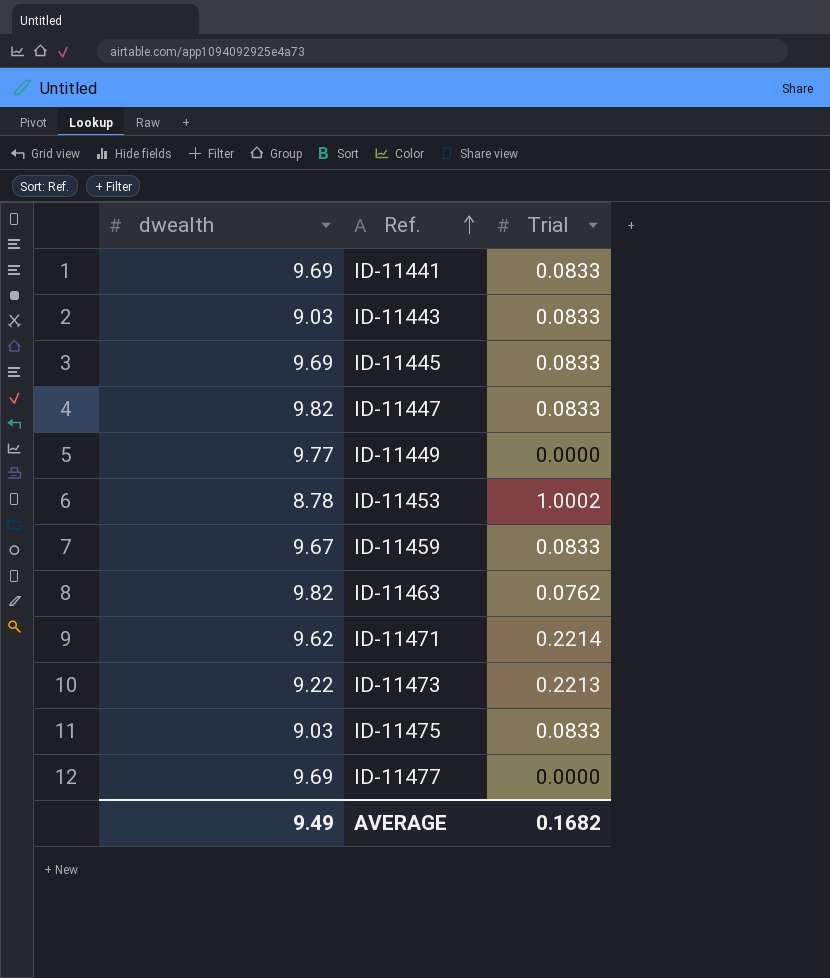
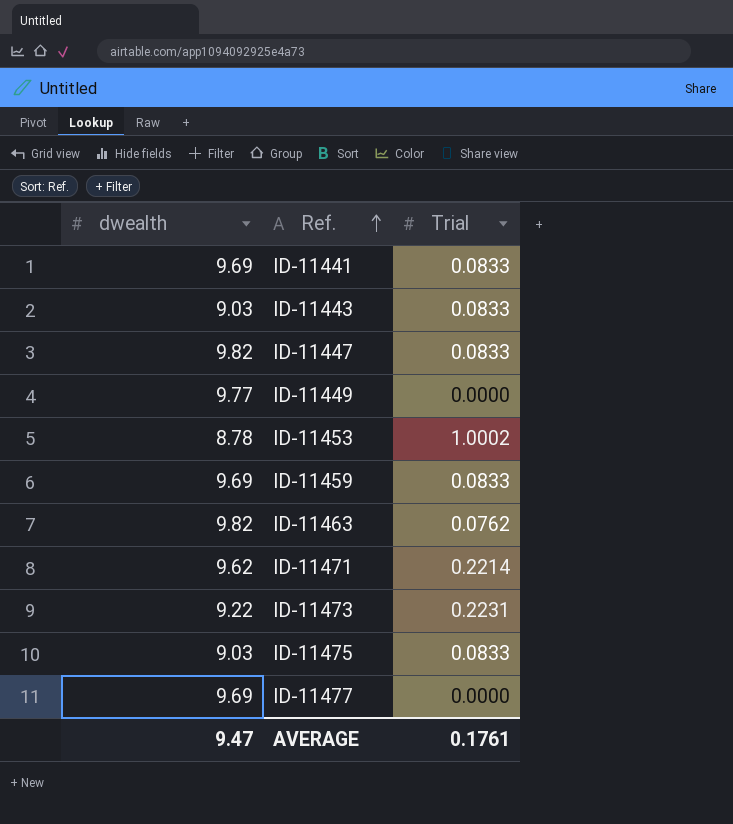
row ID-11445: 9.69 | 0.0833 -> none
ID-11459 | dwealth: 9.67 -> 9.69
ID-11473 | Trial: 0.2213 -> 0.2231
AVERAGE | dwealth: 9.49 -> 9.47
AVERAGE | Trial: 0.1682 -> 0.1761

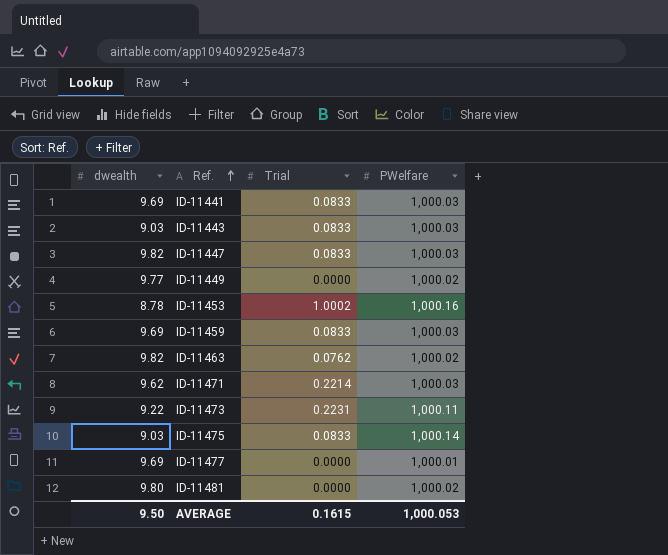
column PWelfare | position: none -> 4
row ID-11481: none -> 9.80 | 0.0000 | 1,000.02
AVERAGE | dwealth: 9.47 -> 9.50
AVERAGE | Trial: 0.1761 -> 0.1615

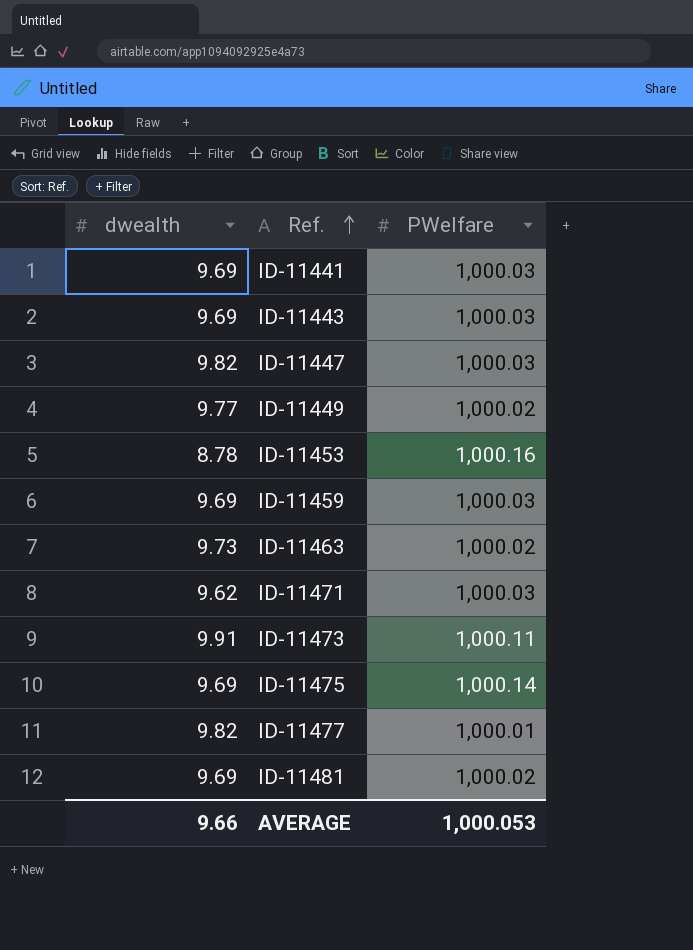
column Trial | position: 3 -> none
ID-11443 | dwealth: 9.03 -> 9.69
ID-11463 | dwealth: 9.82 -> 9.73
ID-11473 | dwealth: 9.22 -> 9.91
ID-11475 | dwealth: 9.03 -> 9.69
ID-11477 | dwealth: 9.69 -> 9.82
ID-11481 | dwealth: 9.80 -> 9.69
AVERAGE | dwealth: 9.50 -> 9.66

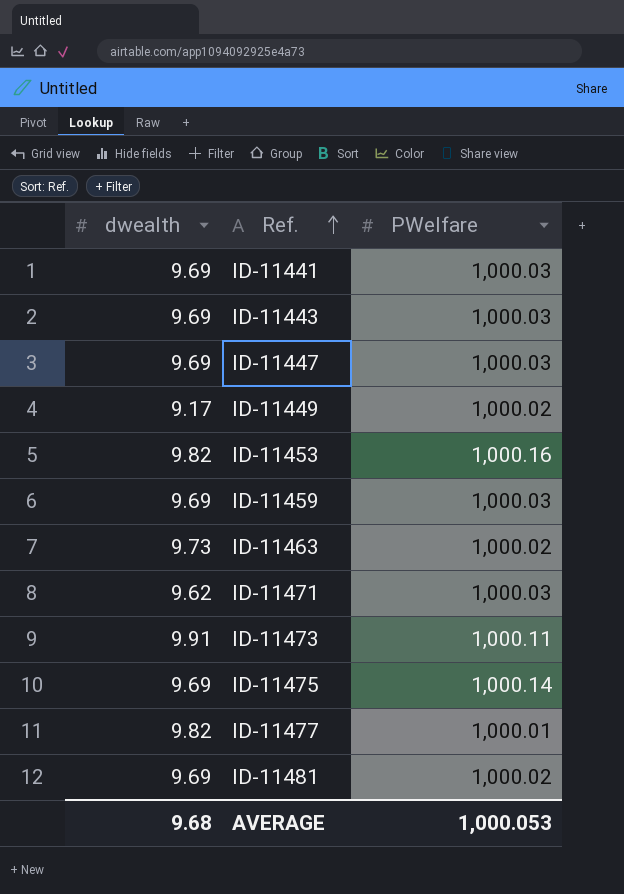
ID-11447 | dwealth: 9.82 -> 9.69
ID-11449 | dwealth: 9.77 -> 9.17
ID-11453 | dwealth: 8.78 -> 9.82
AVERAGE | dwealth: 9.66 -> 9.68

